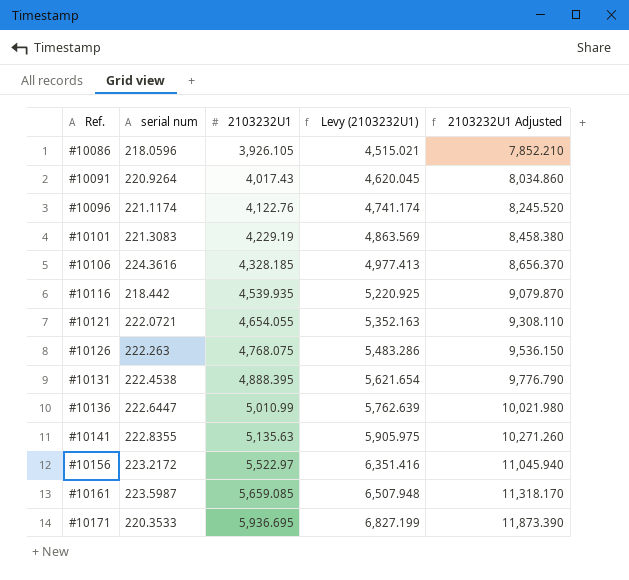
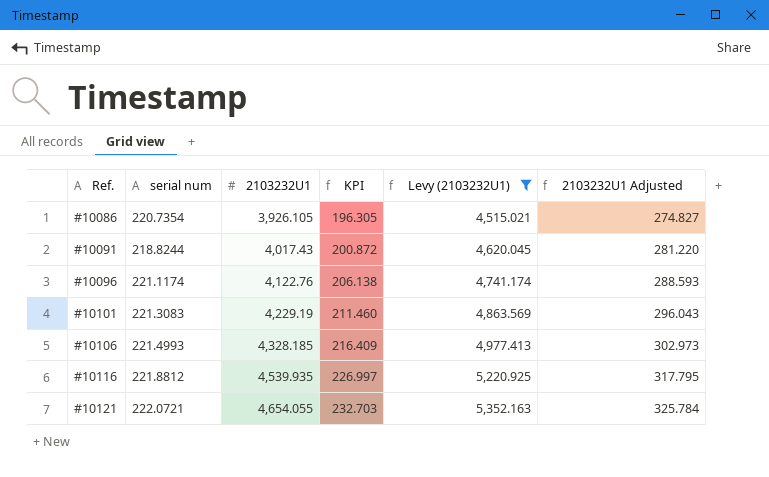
filter: none -> Levy (2103232U1) <= 5,352.163
column KPI | formula: none -> [2103232U1] * 0.05
column 2103232U1 Adjusted | formula: [2103232U1] * 2 -> [2103232U1] * 0.07
#10086 | serial num: 218.0596 -> 220.7354
#10091 | serial num: 220.9264 -> 218.8244
#10106 | serial num: 224.3616 -> 221.4993
#10116 | serial num: 218.442 -> 221.8812

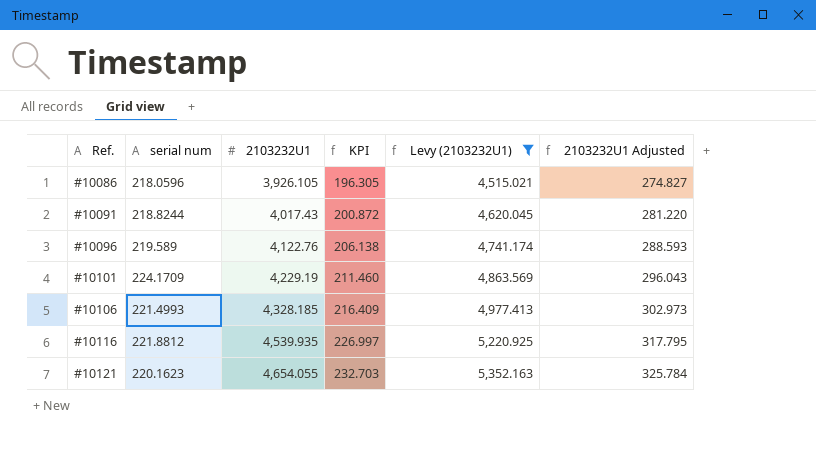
#10086 | serial num: 220.7354 -> 218.0596
#10096 | serial num: 221.1174 -> 219.589
#10101 | serial num: 221.3083 -> 224.1709
#10121 | serial num: 222.0721 -> 220.1623

